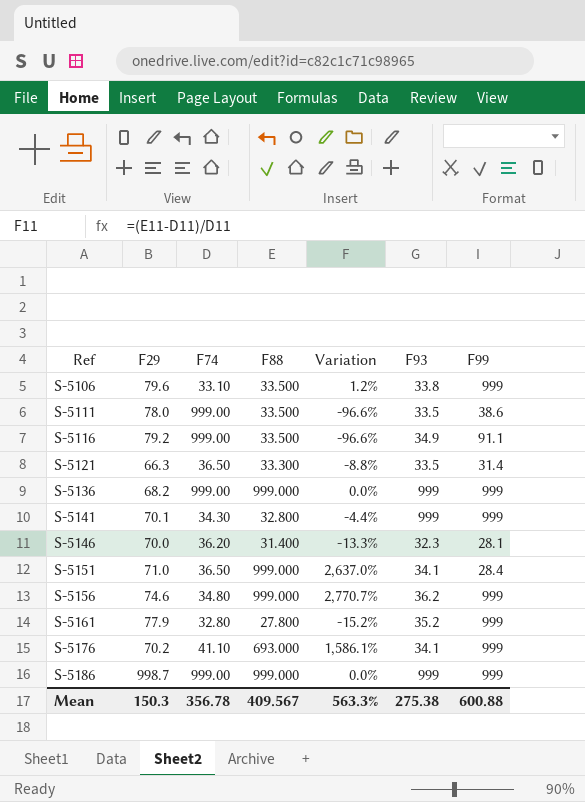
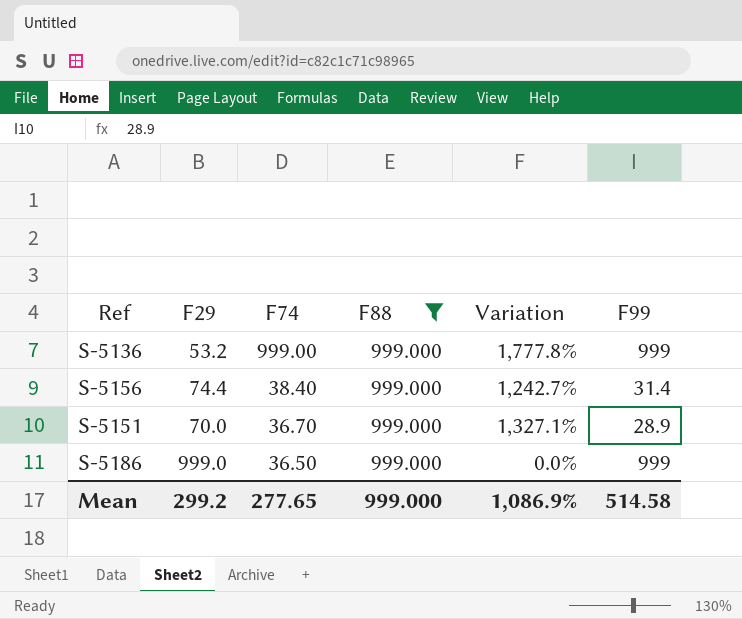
filter: none -> F88 = 999.000
row order: Ref ascending -> F74 descending
column F93 | position: 6 -> none
column Variation | formula: ([F88] - [F74]) / [F74] -> ([F88] - [F29]) / [F29]
S-5136 | F29: 68.2 -> 53.2
S-5156 | F29: 74.6 -> 74.4
S-5156 | F74: 34.80 -> 38.40
S-5156 | F99: 999 -> 31.4
S-5151 | F29: 71.0 -> 70.0
S-5151 | F74: 36.50 -> 36.70
S-5151 | F99: 28.4 -> 28.9
S-5186 | F29: 998.7 -> 999.0
S-5186 | F74: 999.00 -> 36.50
Mean | F29: 150.3 -> 299.2
Mean | F74: 356.78 -> 277.65
Mean | F88: 409.567 -> 999.000
Mean | Variation: 563.3% -> 1,086.9%
Mean | F99: 600.88 -> 514.58

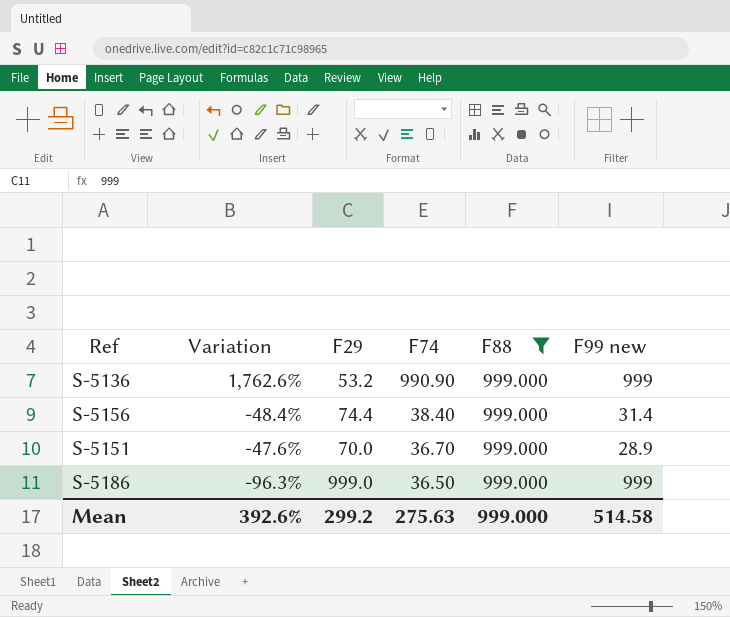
column Variation | formula: ([F88] - [F29]) / [F29] -> ([F74] - [F29]) / [F29]
column Variation | position: 5 -> 2
column name: F99 -> F99 new
S-5136 | F74: 999.00 -> 990.90
Mean | Variation: 1,086.9% -> 392.6%
Mean | F74: 277.65 -> 275.63

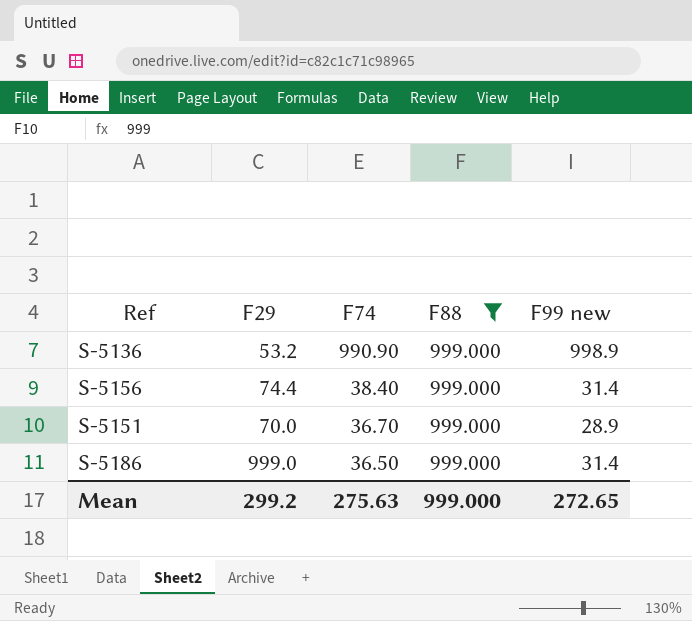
column Variation | formula: ([F74] - [F29]) / [F29] -> none
S-5136 | F99 new: 999 -> 998.9
S-5186 | F99 new: 999 -> 31.4
Mean | F99 new: 514.58 -> 272.65

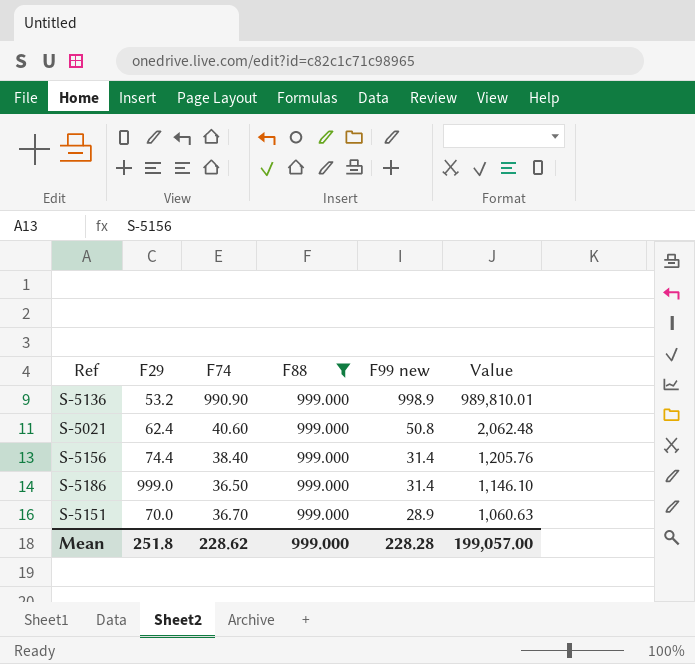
row order: F74 descending -> F99 new descending
column Value | formula: none -> [F74] * [F99 new]
row S-5021: none -> 62.4 | 40.60 | 999.000 | 50.8 | 2,062.48
Mean | F29: 299.2 -> 251.8
Mean | F74: 275.63 -> 228.62
Mean | F99 new: 272.65 -> 228.28

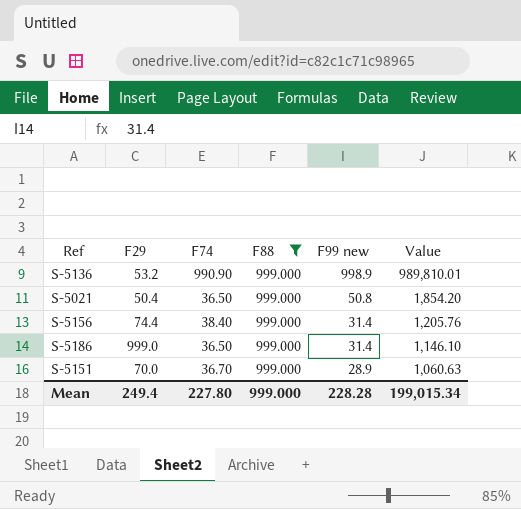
S-5021 | F29: 62.4 -> 50.4
S-5021 | F74: 40.60 -> 36.50
S-5021 | Value: 2,062.48 -> 1,854.20
Mean | F29: 251.8 -> 249.4
Mean | F74: 228.62 -> 227.80
Mean | Value: 199,057.00 -> 199,015.34

